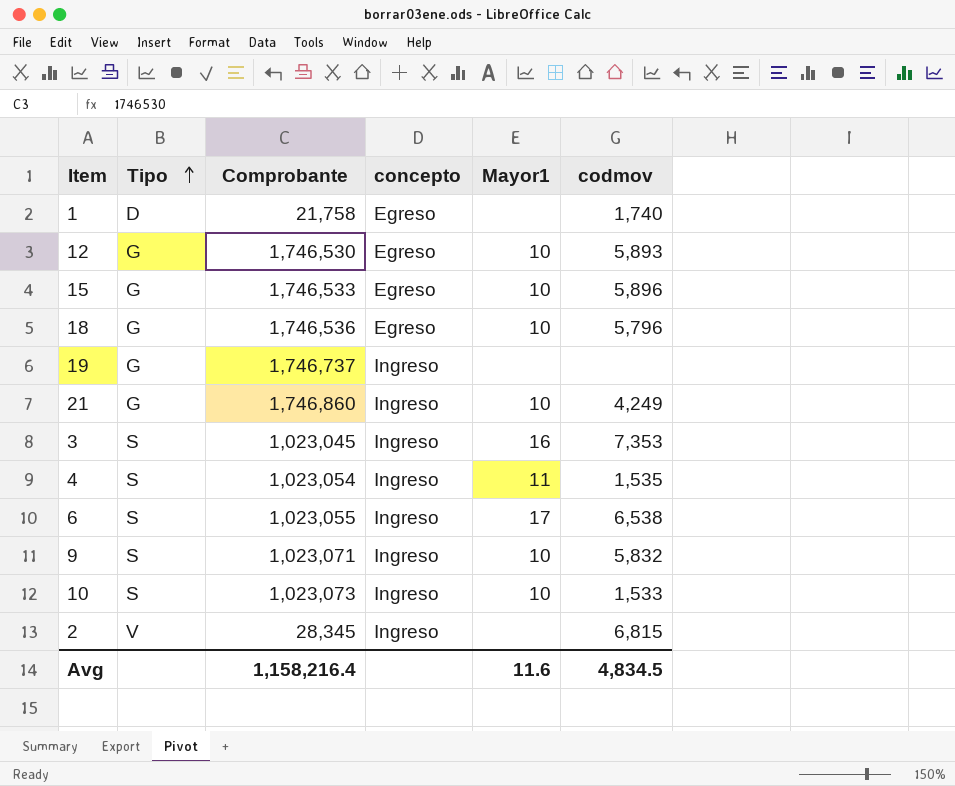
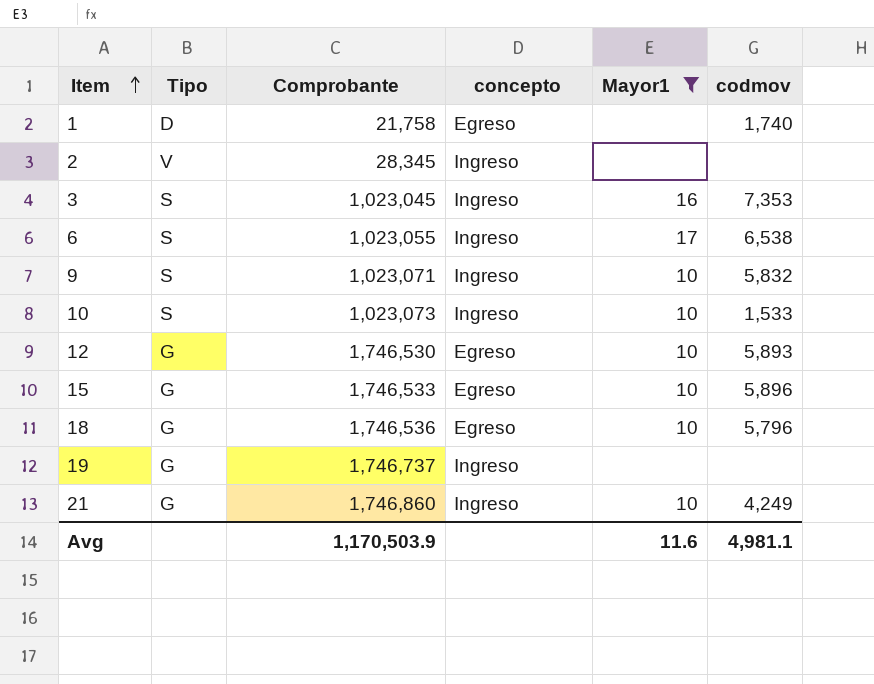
filter: none -> Mayor1 != 11
row order: Tipo ascending -> Item ascending
2 | codmov: 6,815 -> none
Avg | Comprobante: 1,158,216.4 -> 1,170,503.9
Avg | codmov: 4,834.5 -> 4,981.1

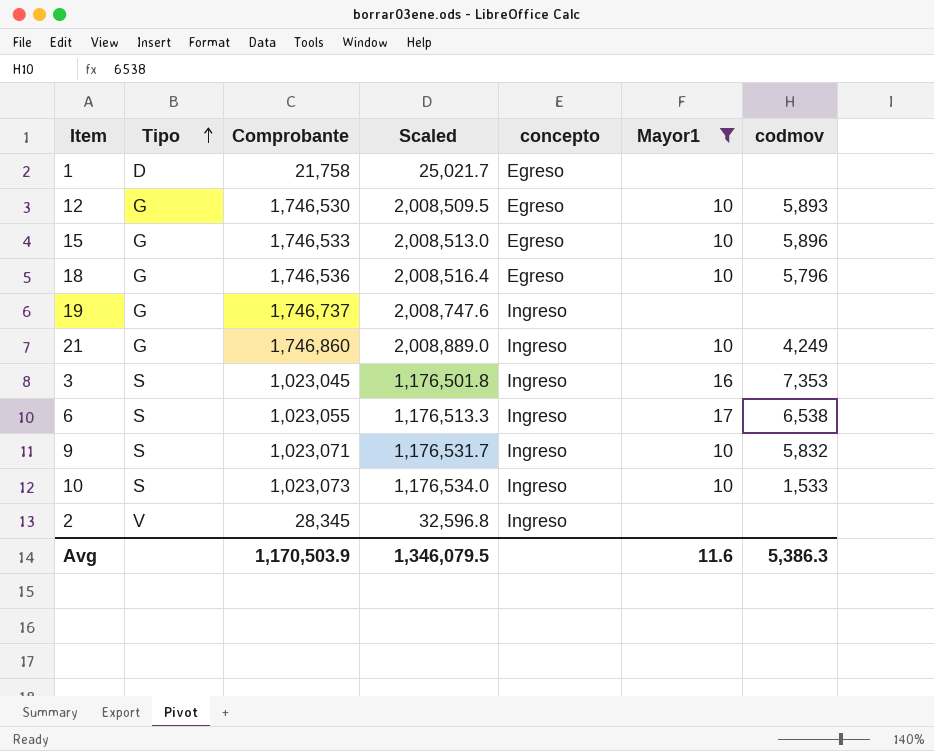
row order: Item ascending -> Tipo ascending
column Scaled | formula: none -> [Comprobante] * 1.15
1 | codmov: 1,740 -> none
Avg | codmov: 4,981.1 -> 5,386.3

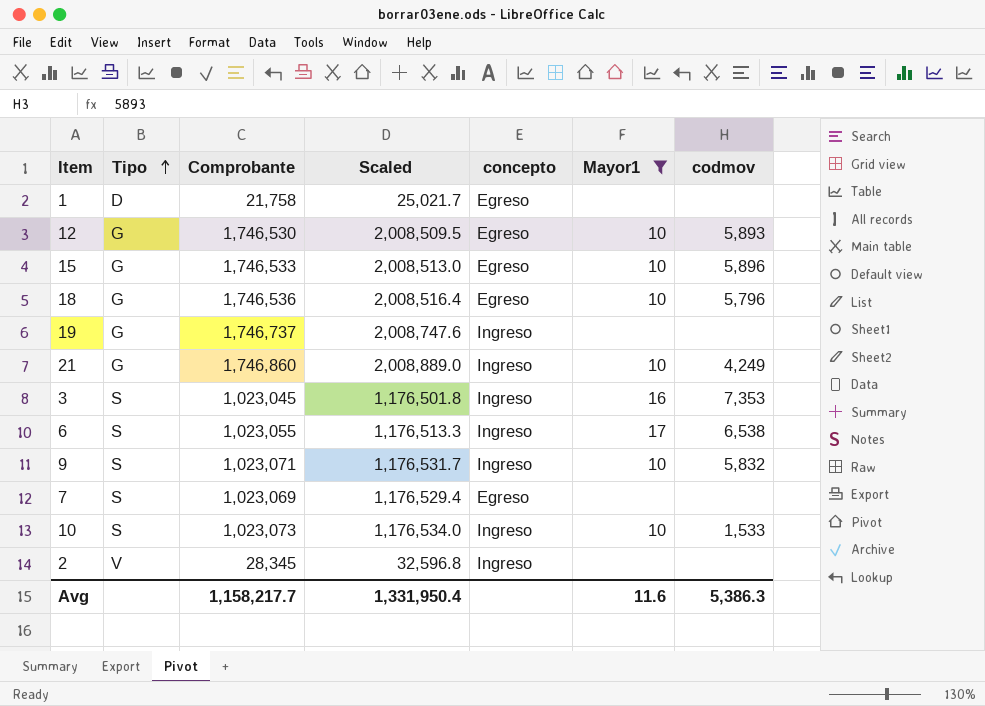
row 7: none -> S | 1,023,069 | 1,176,529.4 | Egreso | none | none
Avg | Comprobante: 1,170,503.9 -> 1,158,217.7
Avg | Scaled: 1,346,079.5 -> 1,331,950.4

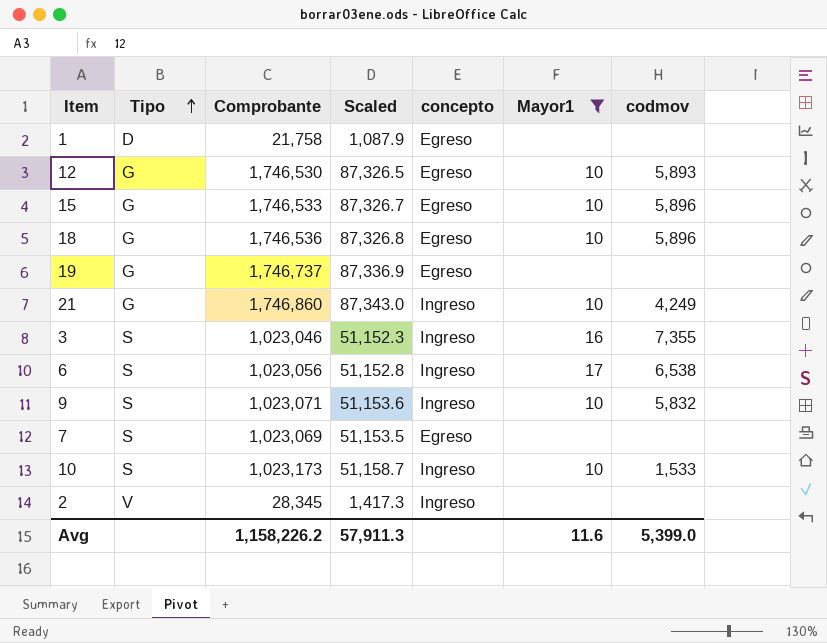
column Scaled | formula: [Comprobante] * 1.15 -> [Comprobante] * 0.05
18 | codmov: 5,796 -> 5,896
19 | concepto: Ingreso -> Egreso
3 | Comprobante: 1,023,045 -> 1,023,046
3 | codmov: 7,353 -> 7,355
6 | Comprobante: 1,023,055 -> 1,023,056
10 | Comprobante: 1,023,073 -> 1,023,173
Avg | Comprobante: 1,158,217.7 -> 1,158,226.2
Avg | Scaled: 1,331,950.4 -> 57,911.3
Avg | codmov: 5,386.3 -> 5,399.0

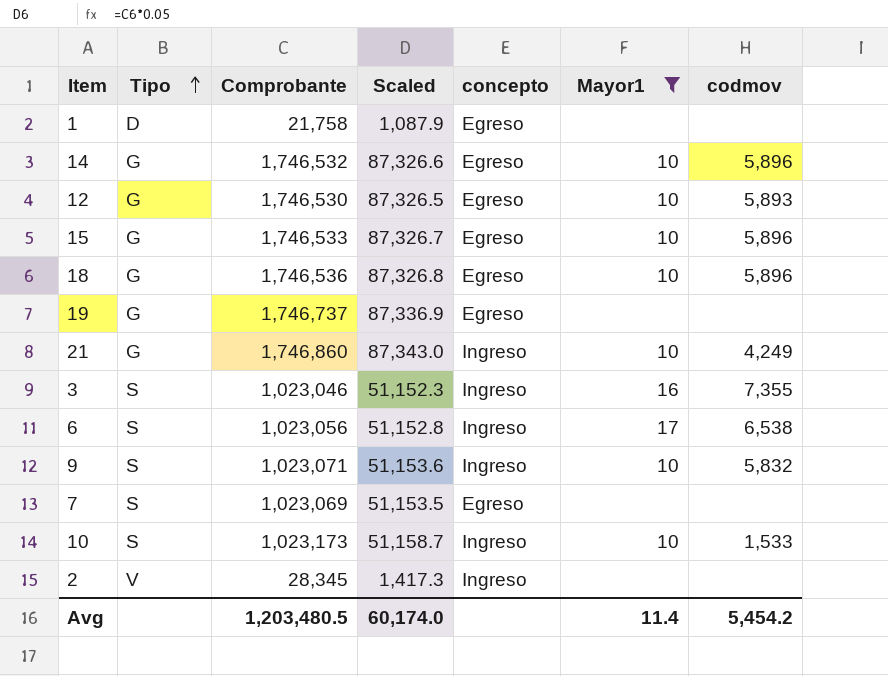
row 14: none -> G | 1,746,532 | 87,326.6 | Egreso | 10 | 5,896
Avg | Comprobante: 1,158,226.2 -> 1,203,480.5
Avg | Scaled: 57,911.3 -> 60,174.0
Avg | Mayor1: 11.6 -> 11.4
Avg | codmov: 5,399.0 -> 5,454.2

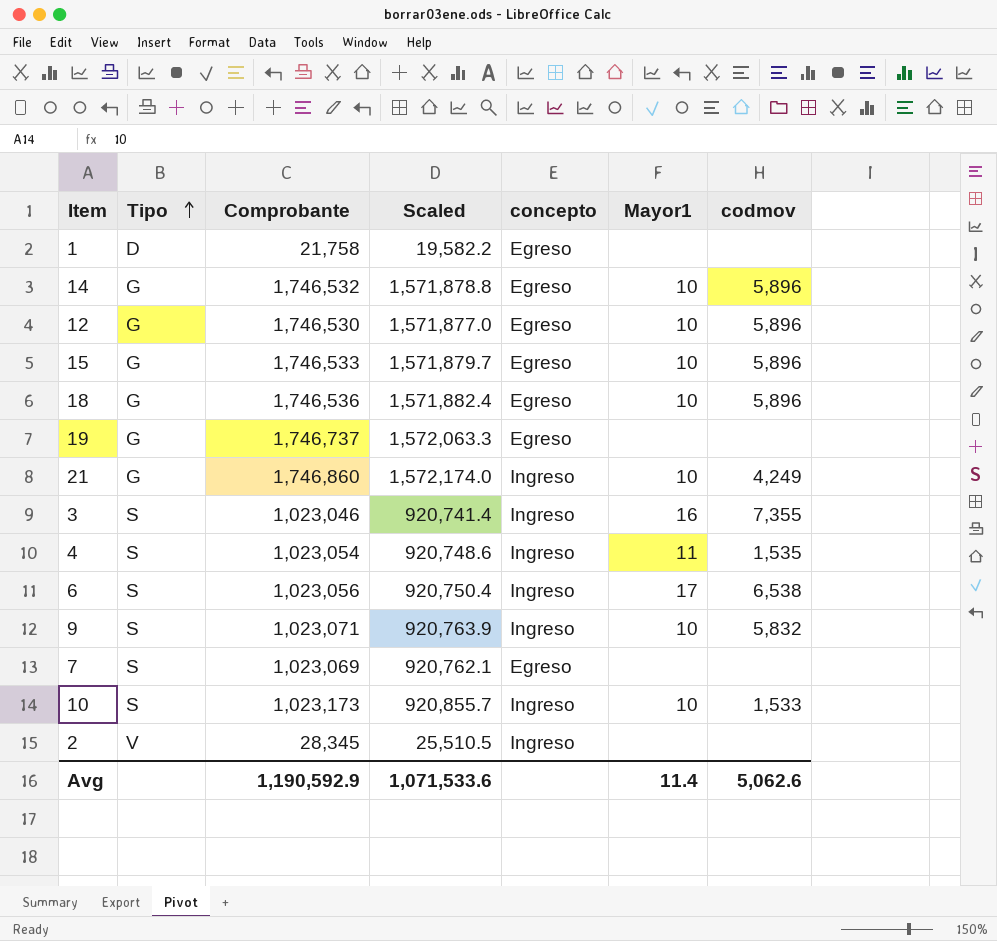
filter: Mayor1 != 11 -> none
column Scaled | formula: [Comprobante] * 0.05 -> [Comprobante] * 0.9
12 | codmov: 5,893 -> 5,896
Avg | Comprobante: 1,203,480.5 -> 1,190,592.9
Avg | Scaled: 60,174.0 -> 1,071,533.6
Avg | codmov: 5,454.2 -> 5,062.6

